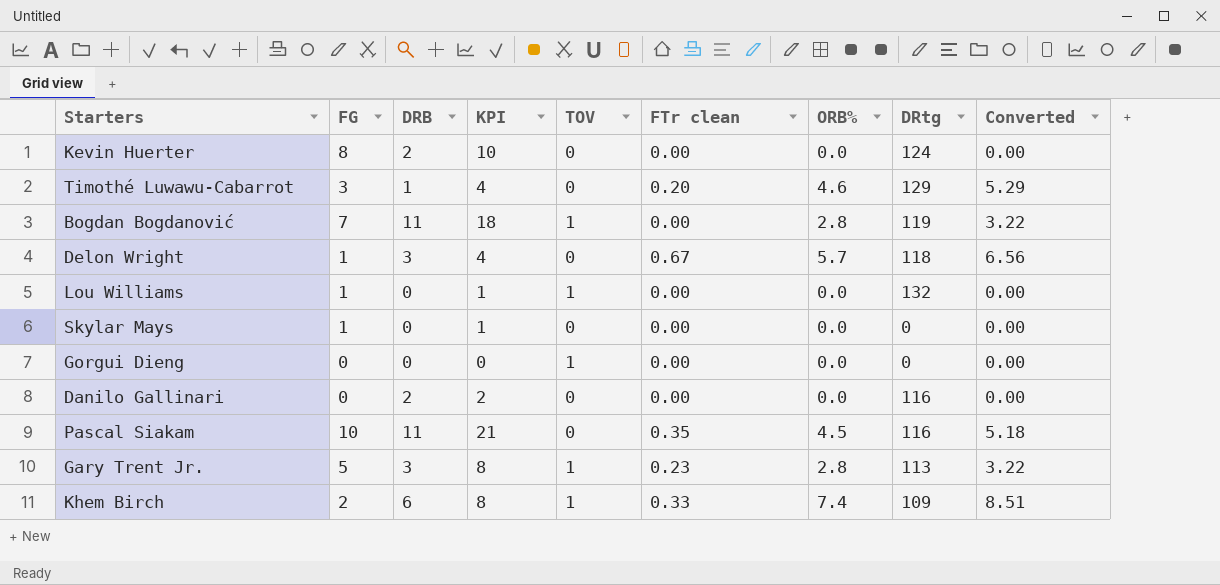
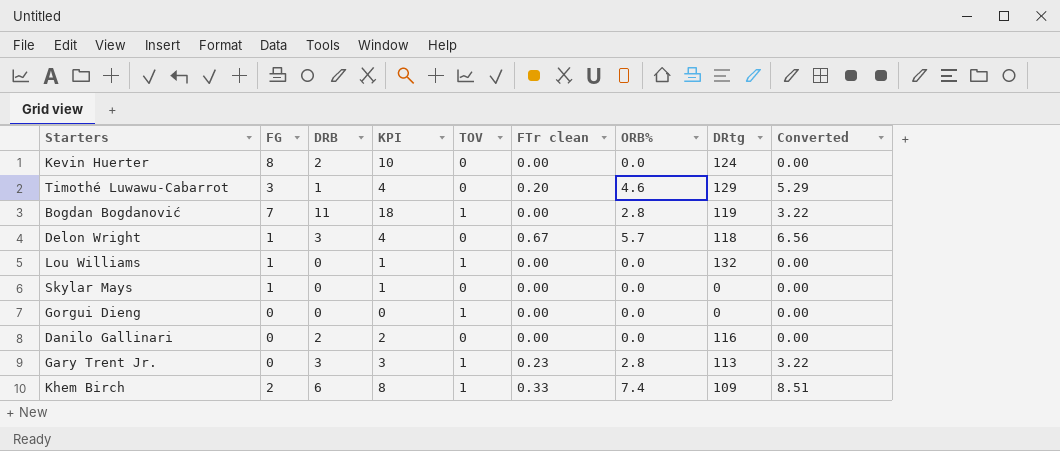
row Pascal Siakam: 10 | 11 | 21 | 0 | 0.35 | 4.5 | 116 | 5.18 -> none
Gary Trent Jr. | FG: 5 -> 0
Gary Trent Jr. | KPI: 8 -> 3

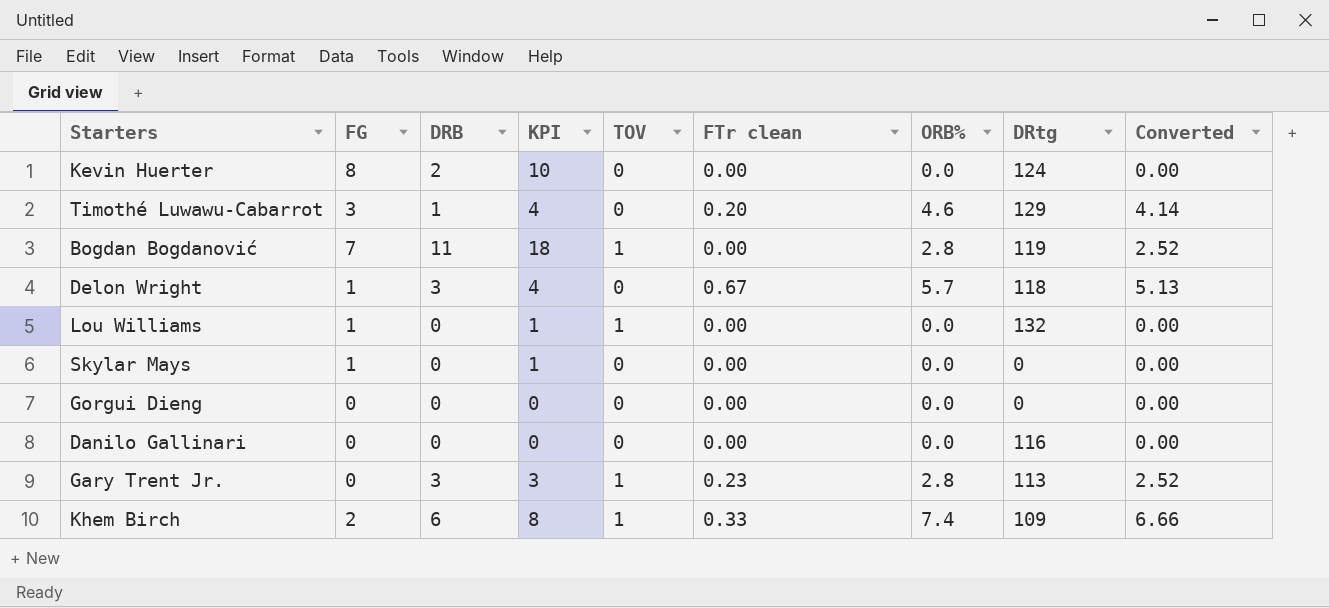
column Converted | formula: [ORB%] * 1.15 -> [ORB%] * 0.9
Gorgui Dieng | TOV: 1 -> 0
Danilo Gallinari | DRB: 2 -> 0
Danilo Gallinari | KPI: 2 -> 0

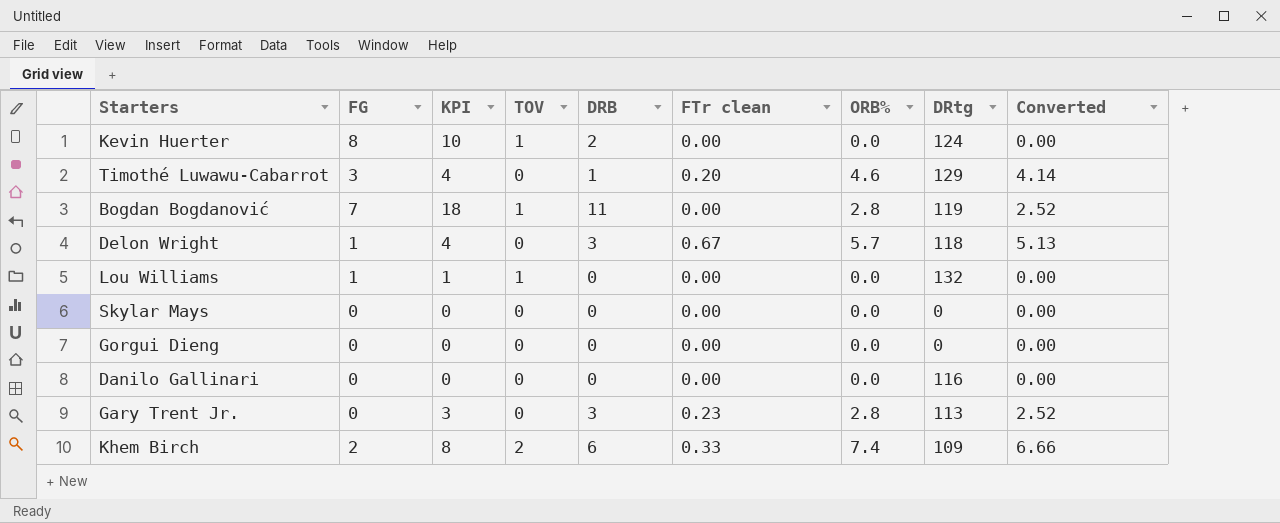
column DRB | position: 3 -> 5
Kevin Huerter | TOV: 0 -> 1
Skylar Mays | FG: 1 -> 0
Skylar Mays | KPI: 1 -> 0
Gary Trent Jr. | TOV: 1 -> 0
Khem Birch | TOV: 1 -> 2

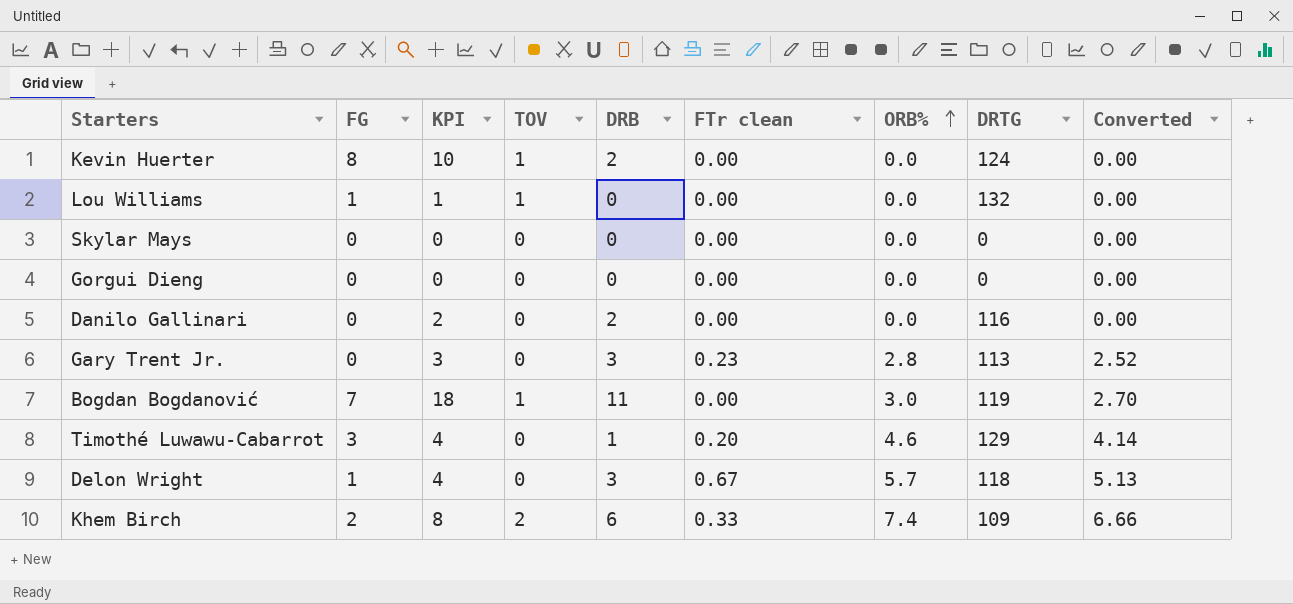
row order: none -> ORB% ascending
column name: DRtg -> DRTG
Danilo Gallinari | KPI: 0 -> 2
Danilo Gallinari | DRB: 0 -> 2
Bogdan Bogdanović | ORB%: 2.8 -> 3.0
Bogdan Bogdanović | Converted: 2.52 -> 2.70

